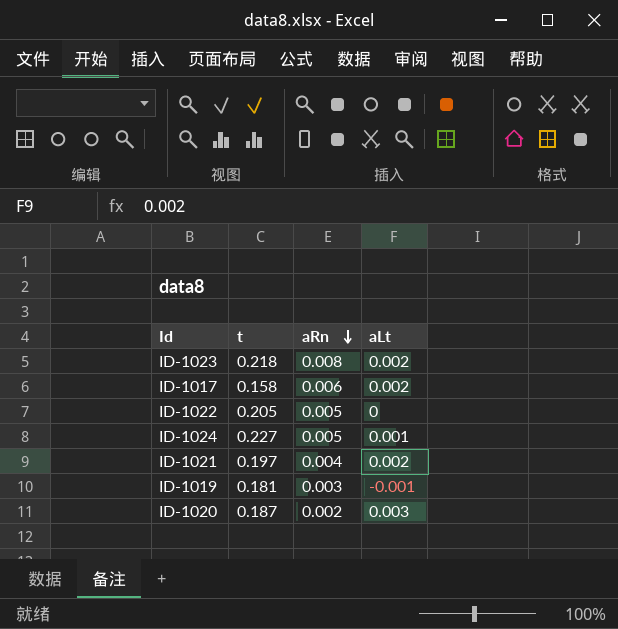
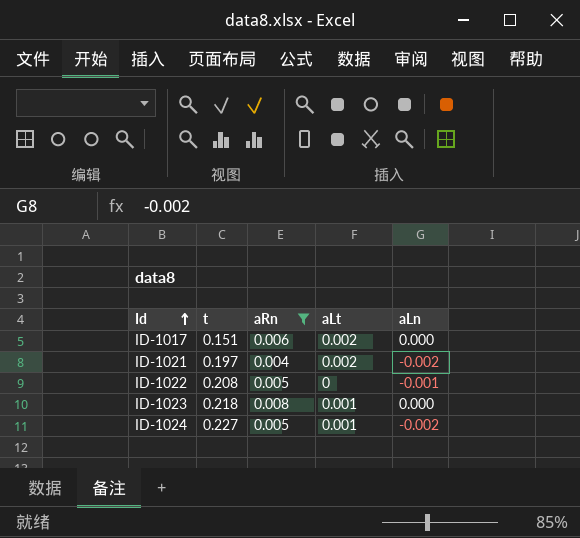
filter: none -> aRn >= 0.004
row order: aRn descending -> Id ascending
column aLn | position: none -> 5
ID-1017 | t: 0.158 -> 0.151
ID-1022 | t: 0.205 -> 0.208
ID-1023 | aLt: 0.002 -> 0.001

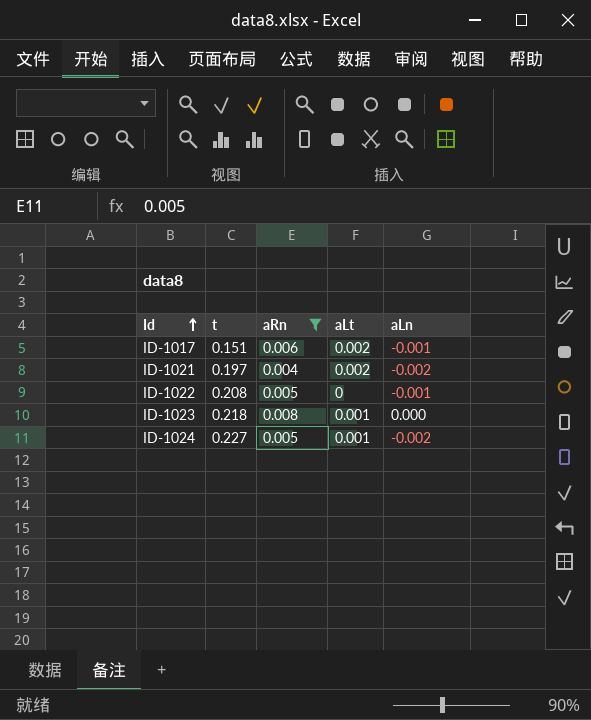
ID-1017 | aLn: 0.000 -> -0.001

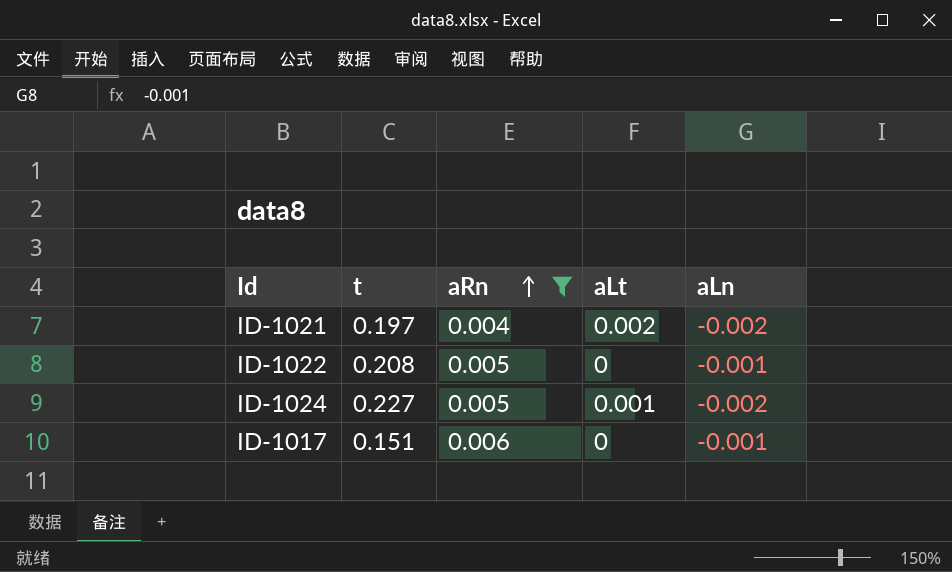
row order: Id ascending -> aRn ascending
row ID-1023: 0.218 | 0.008 | 0.001 | 0.000 -> none
ID-1017 | aLt: 0.002 -> 0

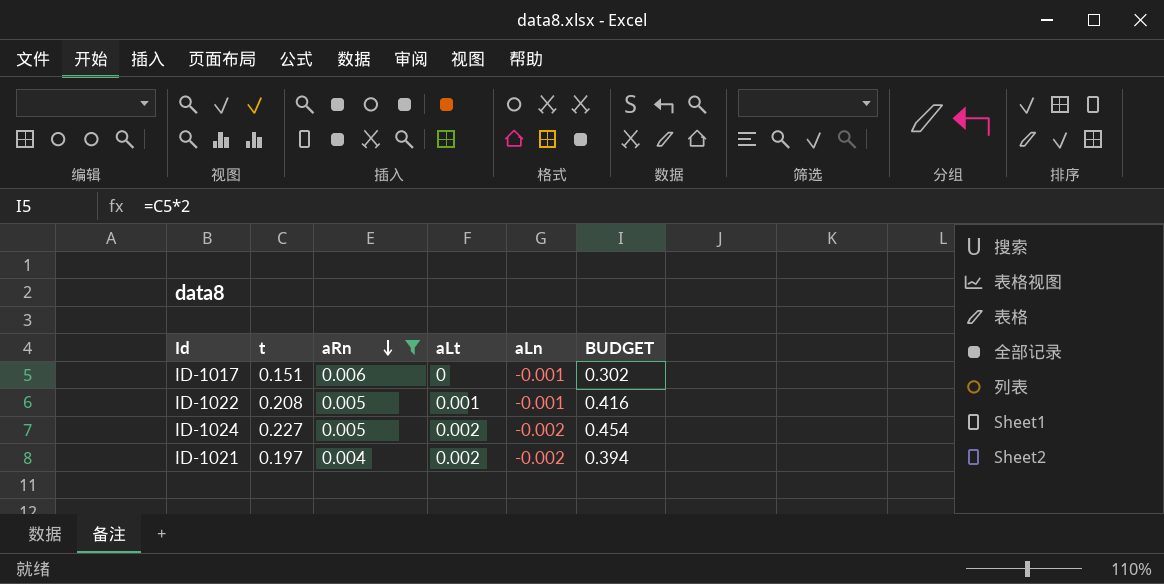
row order: aRn ascending -> aRn descending
column BUDGET | formula: none -> [t] * 2
ID-1022 | aLt: 0 -> 0.001
ID-1024 | aLt: 0.001 -> 0.002

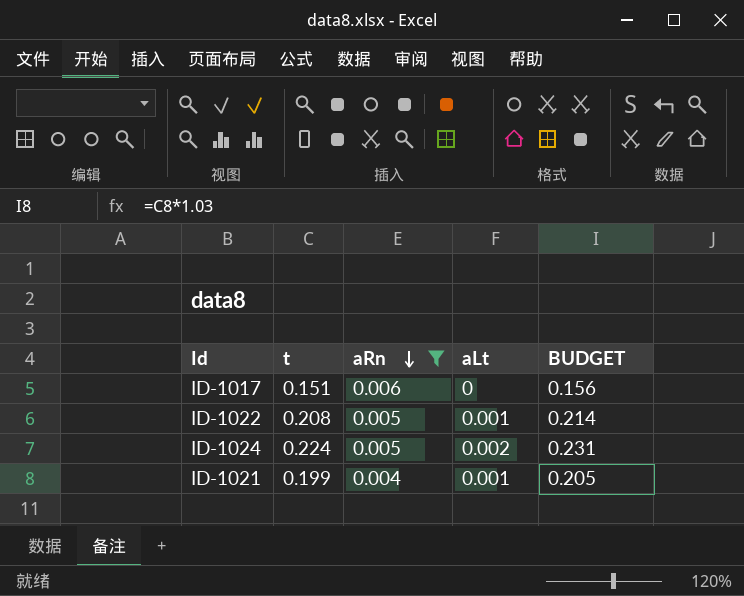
column aLn | position: 5 -> none
column BUDGET | formula: [t] * 2 -> [t] * 1.03
ID-1024 | t: 0.227 -> 0.224
ID-1021 | t: 0.197 -> 0.199
ID-1021 | aLt: 0.002 -> 0.001

